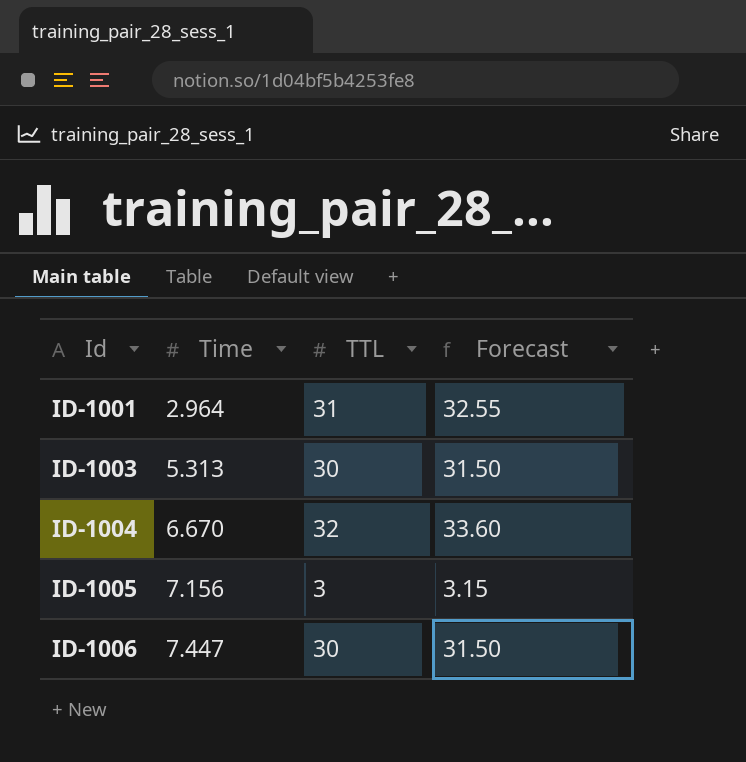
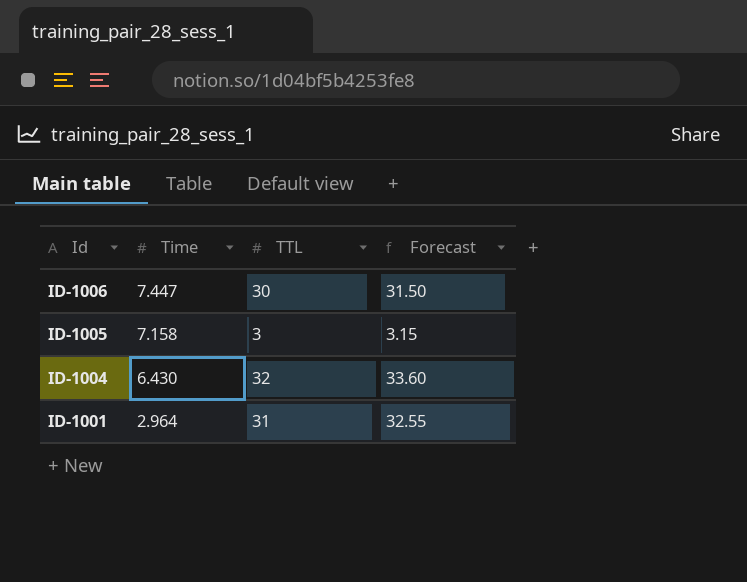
row order: Id ascending -> Id descending
row ID-1003: 5.313 | 30 | 31.50 -> none
ID-1005 | Time: 7.156 -> 7.158
ID-1004 | Time: 6.670 -> 6.430

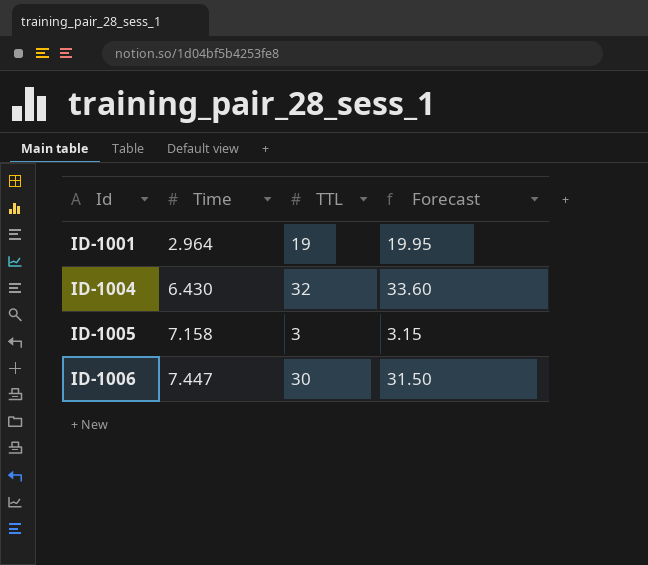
row order: Id descending -> Id ascending
ID-1001 | TTL: 31 -> 19
ID-1001 | Forecast: 32.55 -> 19.95

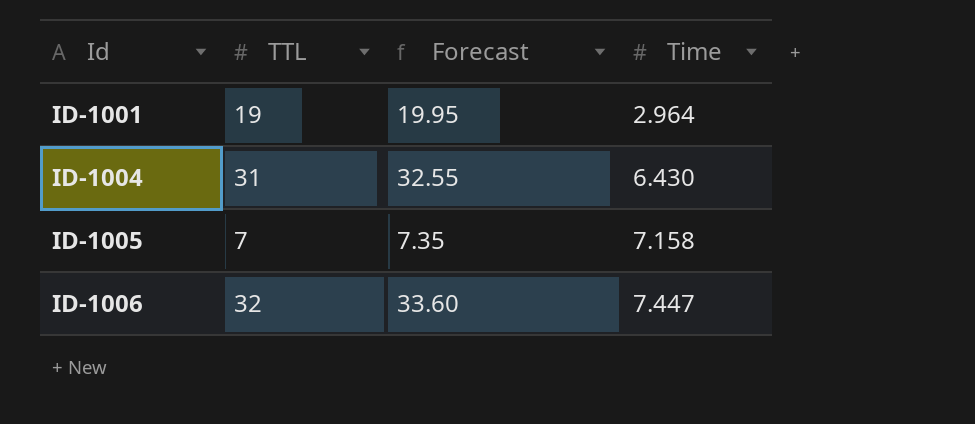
column Time | position: 2 -> 4
ID-1004 | TTL: 32 -> 31
ID-1004 | Forecast: 33.60 -> 32.55
ID-1005 | TTL: 3 -> 7
ID-1005 | Forecast: 3.15 -> 7.35
ID-1006 | TTL: 30 -> 32
ID-1006 | Forecast: 31.50 -> 33.60

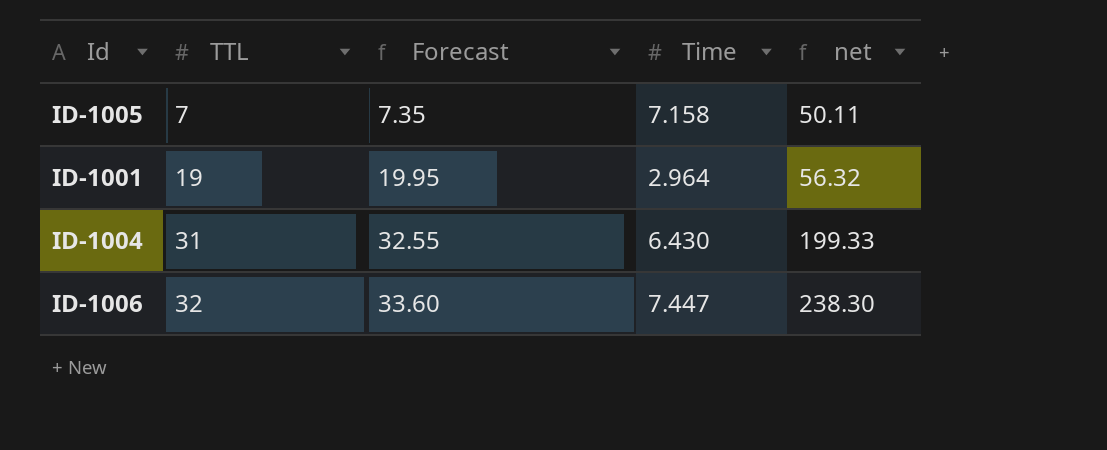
row order: Id ascending -> TTL ascending
column net | formula: none -> [TTL] * [Time]

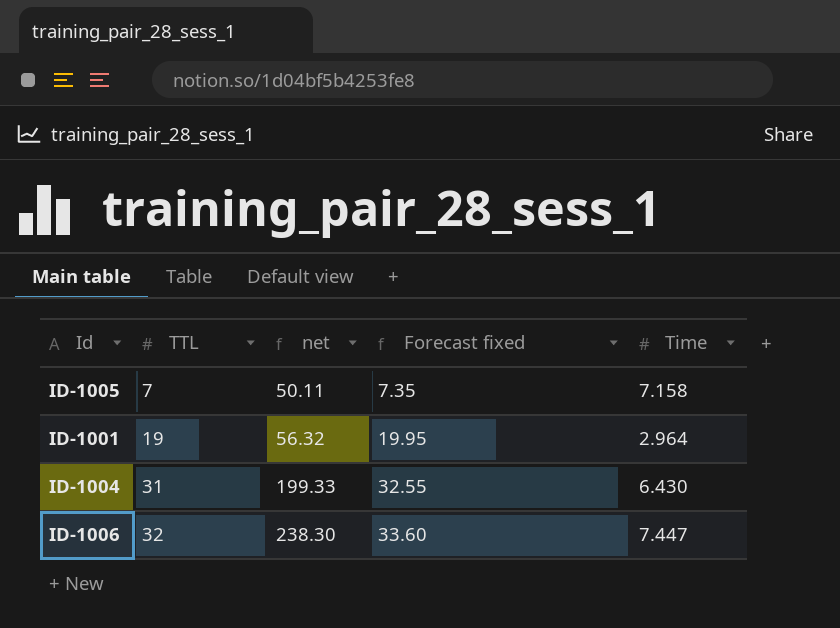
column net | position: 5 -> 3
column name: Forecast -> Forecast fixed

